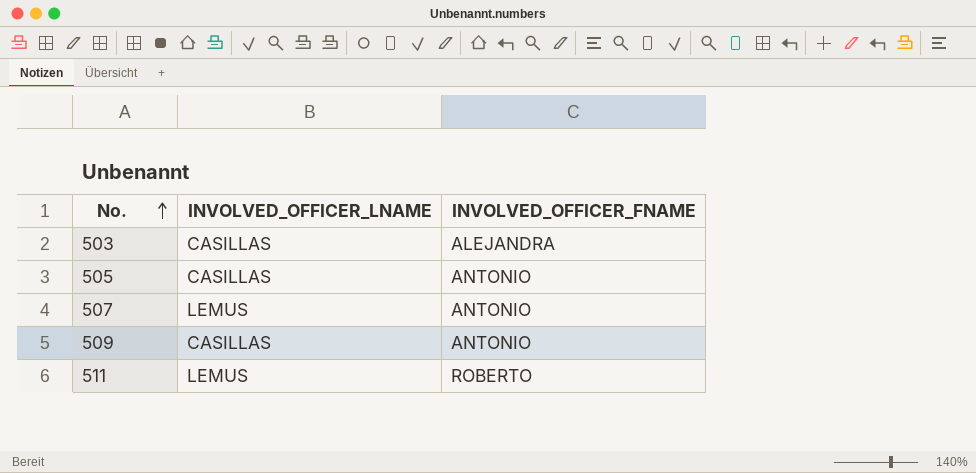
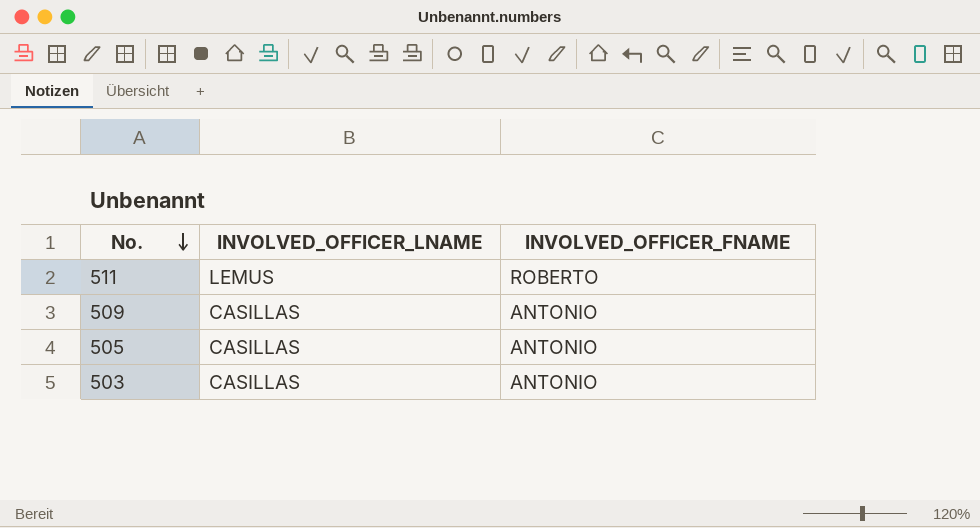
row order: No. ascending -> No. descending
row 507: LEMUS | ANTONIO -> none
503 | INVOLVED_OFFICER_FNAME: ALEJANDRA -> ANTONIO

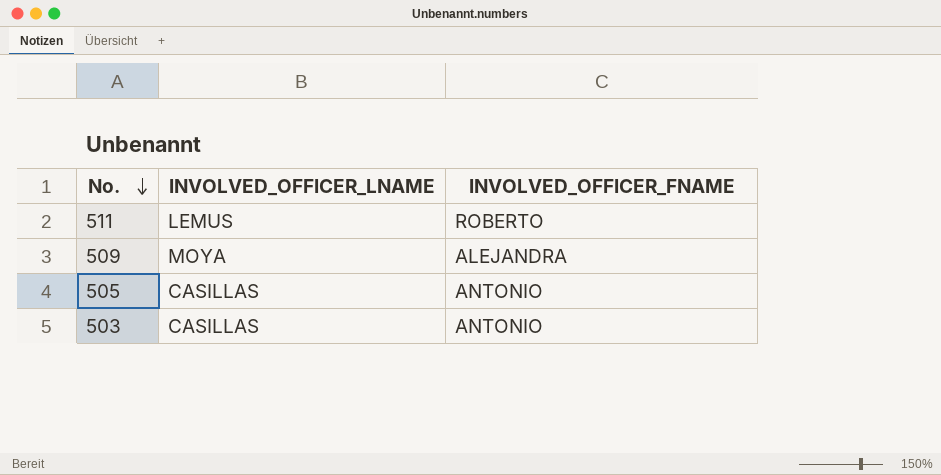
509 | INVOLVED_OFFICER_LNAME: CASILLAS -> MOYA
509 | INVOLVED_OFFICER_FNAME: ANTONIO -> ALEJANDRA

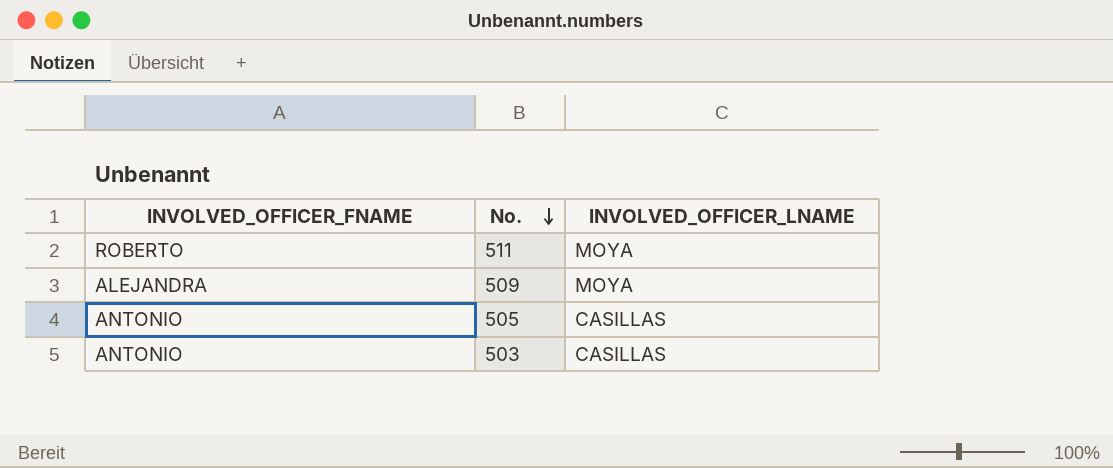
column INVOLVED_OFFICER_FNAME | position: 3 -> 1
511 | INVOLVED_OFFICER_LNAME: LEMUS -> MOYA

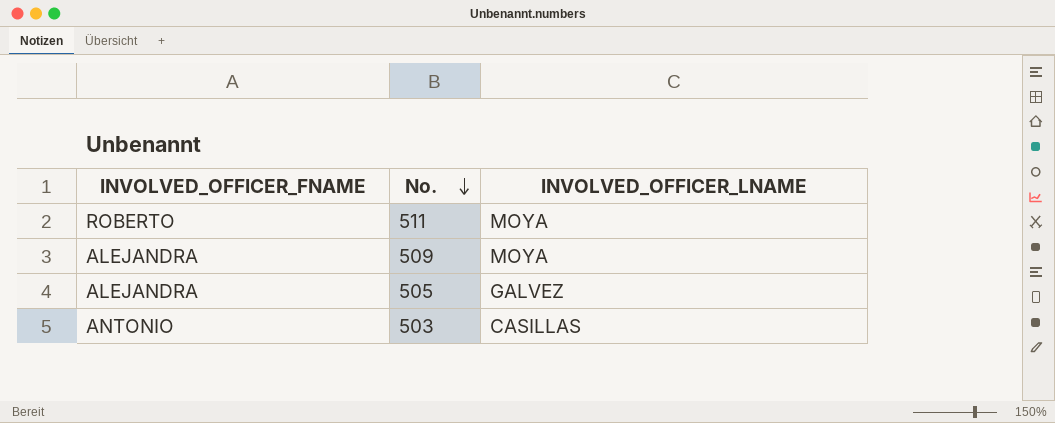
505 | INVOLVED_OFFICER_FNAME: ANTONIO -> ALEJANDRA
505 | INVOLVED_OFFICER_LNAME: CASILLAS -> GALVEZ

